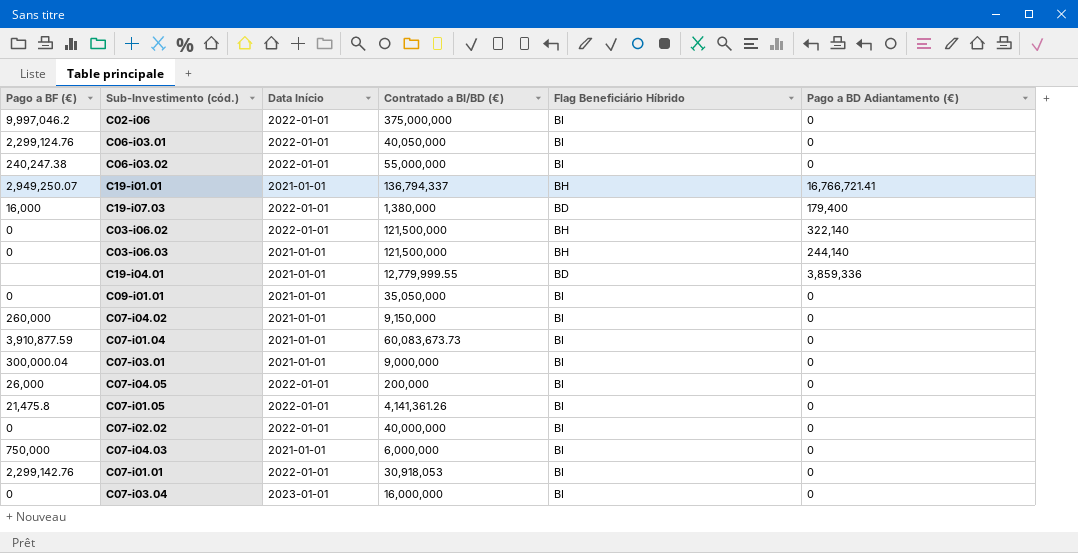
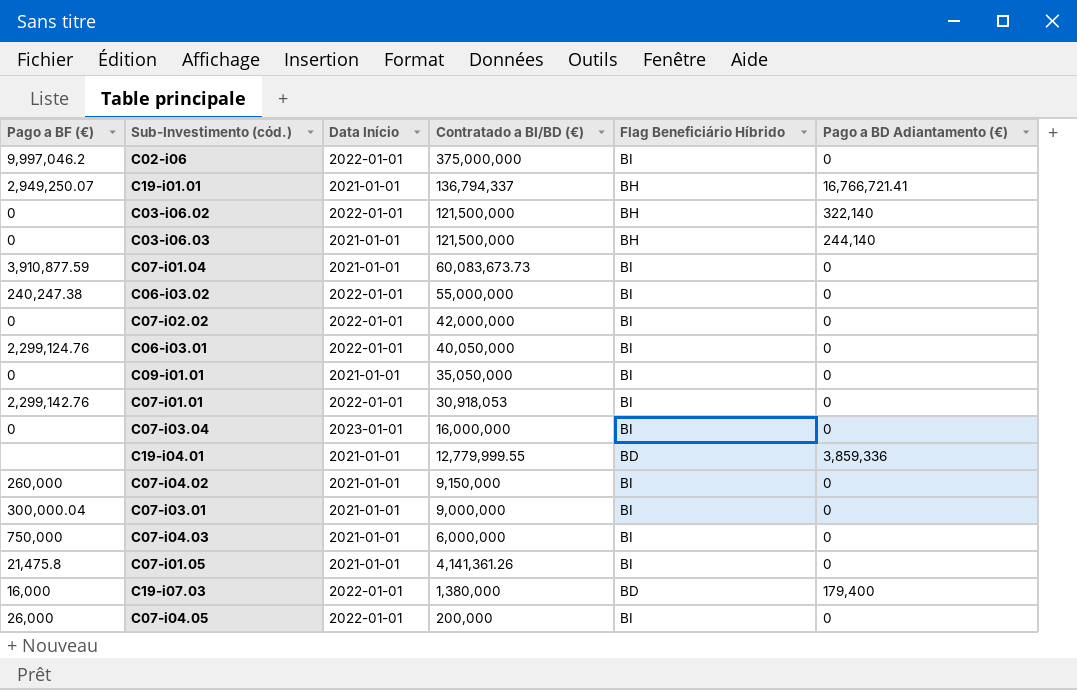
row order: none -> Contratado a BI/BD (€) descending
C07-i02.02 | Contratado a BI/BD (€): 40,000,000 -> 42,000,000
C07-i01.05 | Data Início: 2022-01-01 -> 2021-01-01

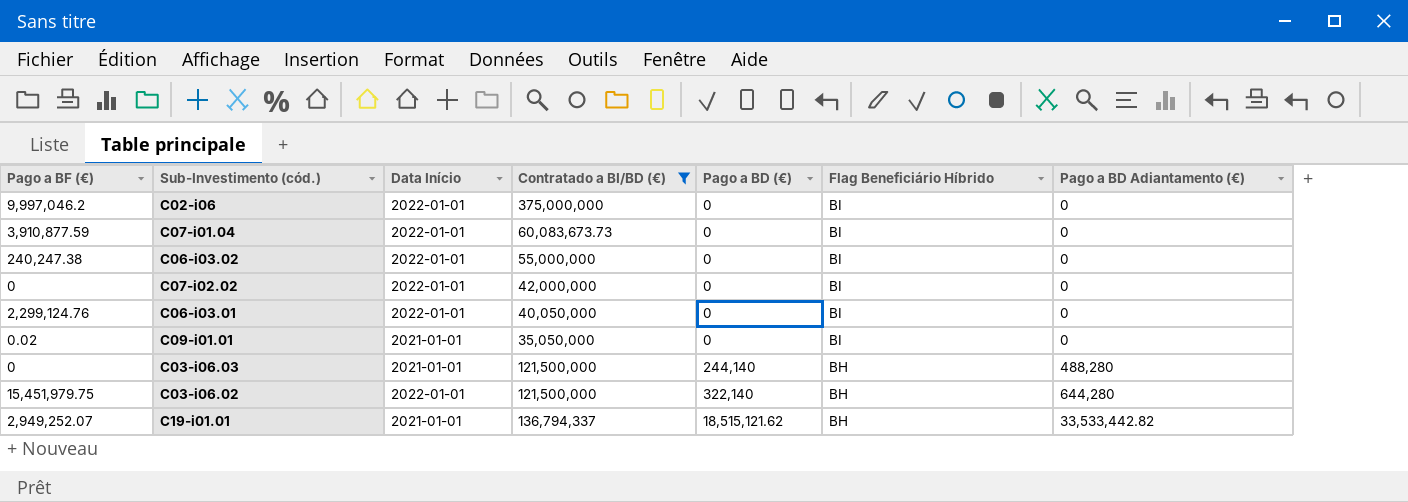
filter: none -> Contratado a BI/BD (€) >= 35,050,000
row order: Contratado a BI/BD (€) descending -> Pago a BD (€) ascending
column Pago a BD (€) | position: none -> 5
C07-i01.04 | Data Início: 2021-01-01 -> 2022-01-01
C09-i01.01 | Pago a BF (€): 0 -> 0.02
C03-i06.03 | Pago a BD Adiantamento (€): 244,140 -> 488,280
C03-i06.02 | Pago a BF (€): 0 -> 15,451,979.75
C03-i06.02 | Pago a BD Adiantamento (€): 322,140 -> 644,280
C19-i01.01 | Pago a BF (€): 2,949,250.07 -> 2,949,252.07
C19-i01.01 | Pago a BD Adiantamento (€): 16,766,721.41 -> 33,533,442.82

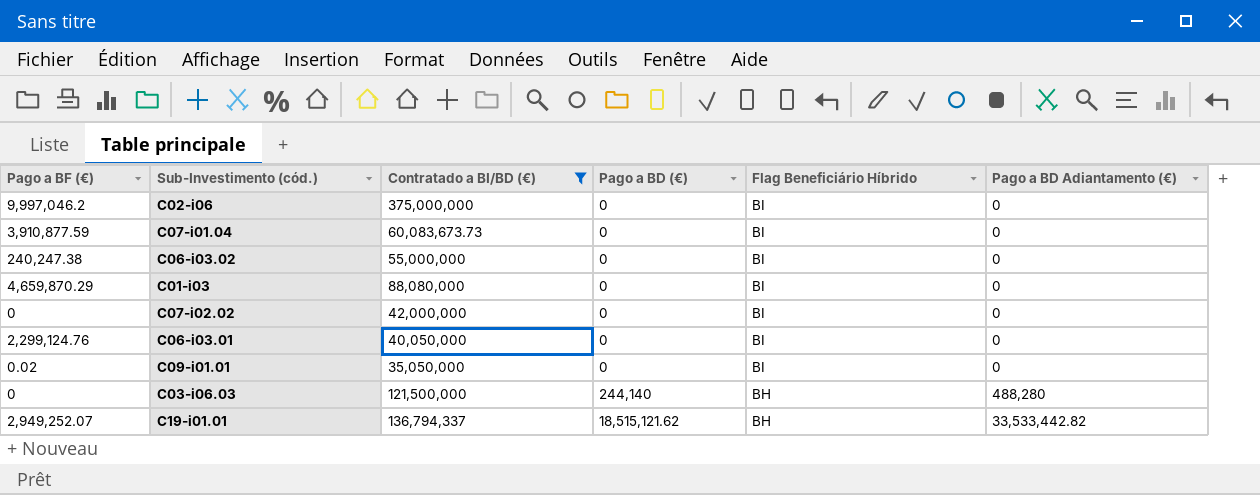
column Data Início | position: 3 -> none
row C03-i06.02: 15,451,979.75 | 2022-01-01 | 121,500,000 | 322,140 | BH | 644,280 -> none
row C01-i03: none -> 4,659,870.29 | 88,080,000 | 0 | BI | 0

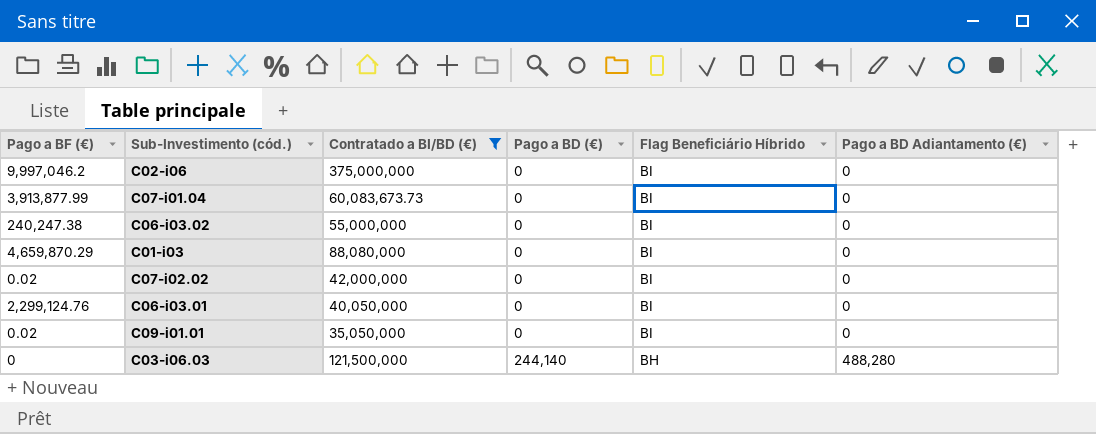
row C19-i01.01: 2,949,252.07 | 136,794,337 | 18,515,121.62 | BH | 33,533,442.82 -> none
C07-i01.04 | Pago a BF (€): 3,910,877.59 -> 3,913,877.99
C07-i02.02 | Pago a BF (€): 0 -> 0.02

